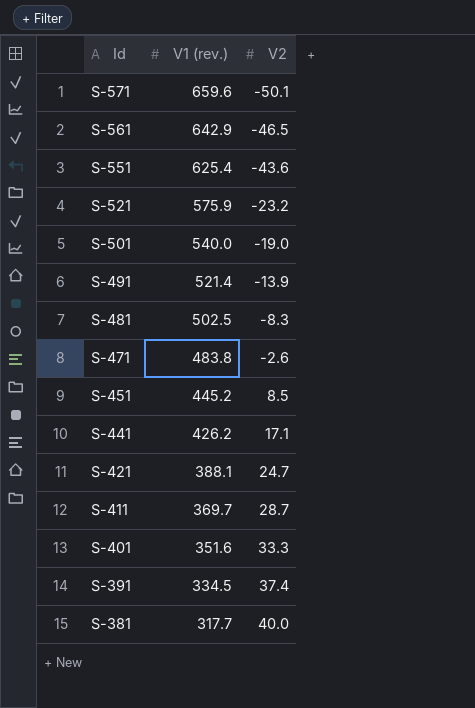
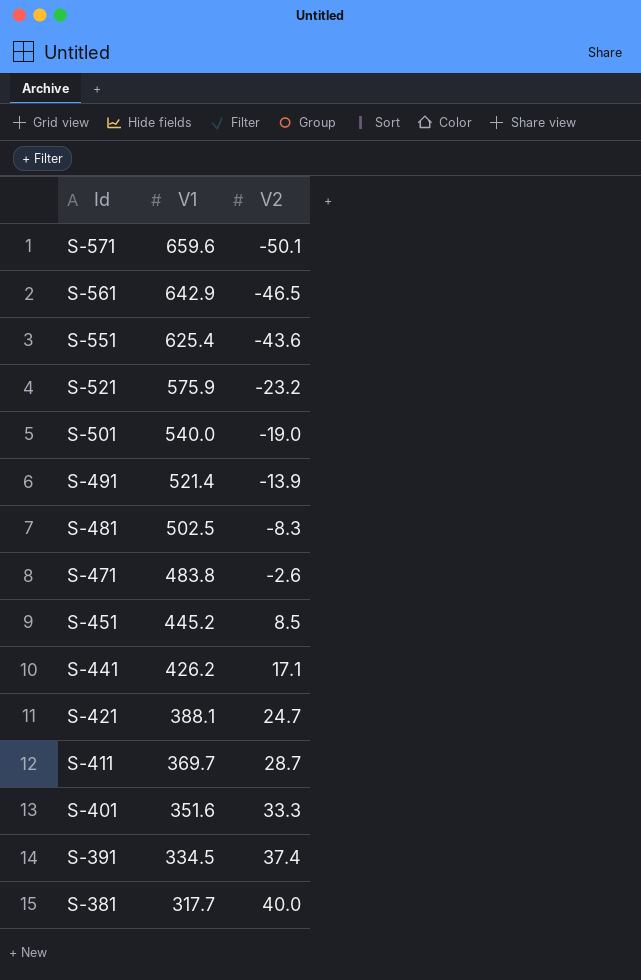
column name: V1 (rev.) -> V1

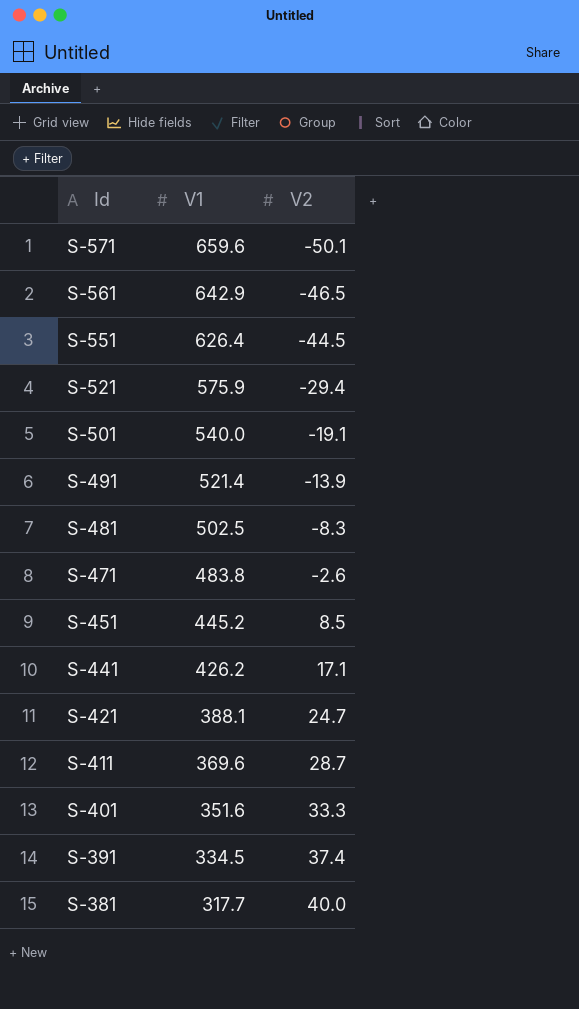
S-551 | V1: 625.4 -> 626.4
S-551 | V2: -43.6 -> -44.5
S-521 | V2: -23.2 -> -29.4
S-501 | V2: -19.0 -> -19.1
S-411 | V1: 369.7 -> 369.6

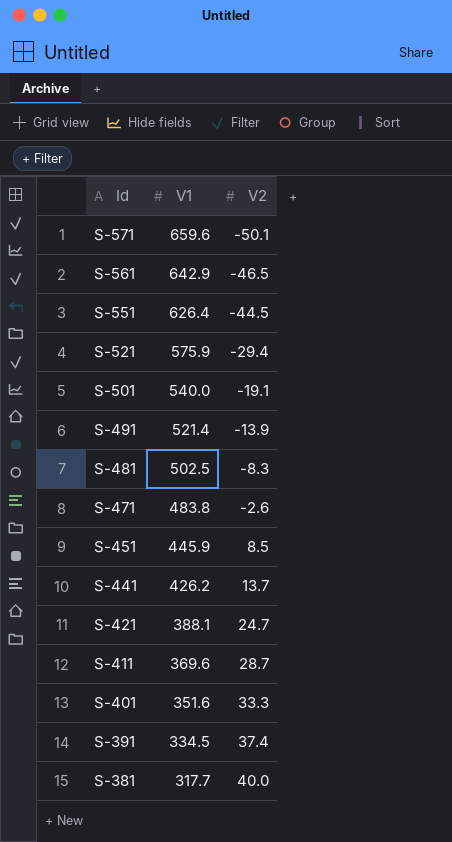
S-451 | V1: 445.2 -> 445.9
S-441 | V2: 17.1 -> 13.7

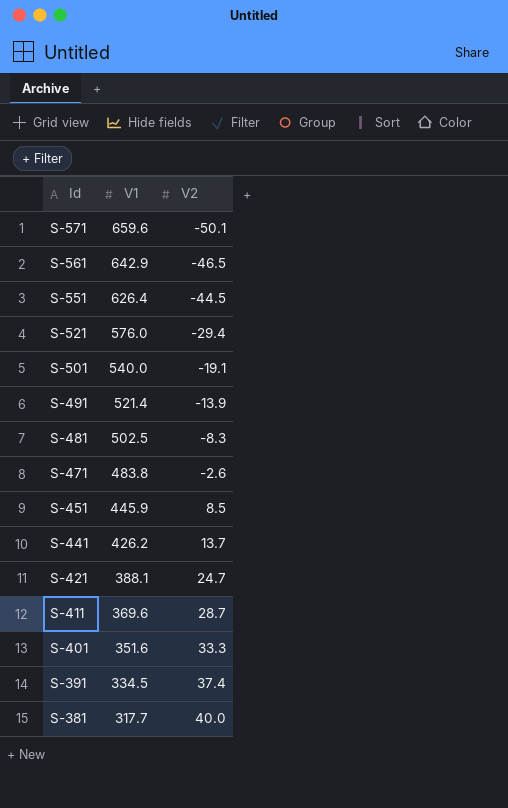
S-521 | V1: 575.9 -> 576.0

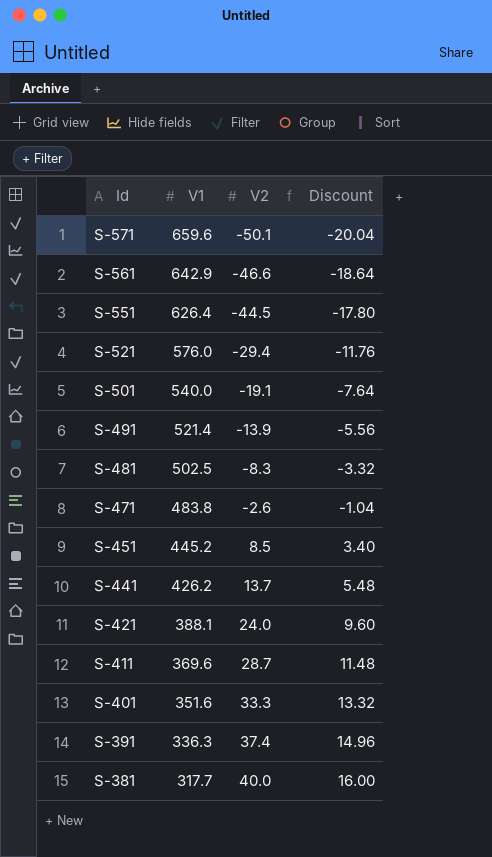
column Discount | formula: none -> [V2] * 0.4
S-561 | V2: -46.5 -> -46.6
S-451 | V1: 445.9 -> 445.2
S-421 | V2: 24.7 -> 24.0
S-391 | V1: 334.5 -> 336.3

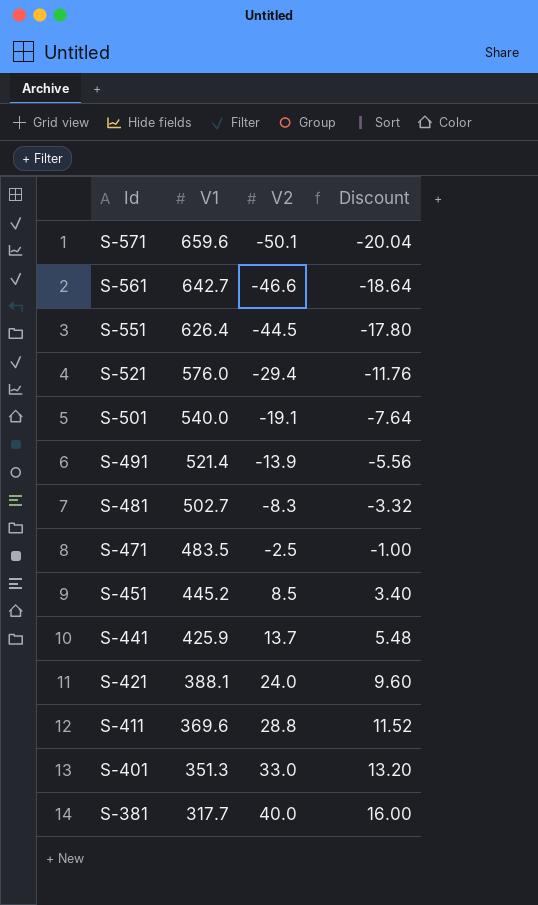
row S-391: 336.3 | 37.4 | 14.96 -> none
S-561 | V1: 642.9 -> 642.7
S-481 | V1: 502.5 -> 502.7
S-471 | V1: 483.8 -> 483.5
S-471 | V2: -2.6 -> -2.5
S-471 | Discount: -1.04 -> -1.00
S-441 | V1: 426.2 -> 425.9
S-411 | V2: 28.7 -> 28.8
S-411 | Discount: 11.48 -> 11.52
S-401 | V1: 351.6 -> 351.3
S-401 | V2: 33.3 -> 33.0
S-401 | Discount: 13.32 -> 13.20

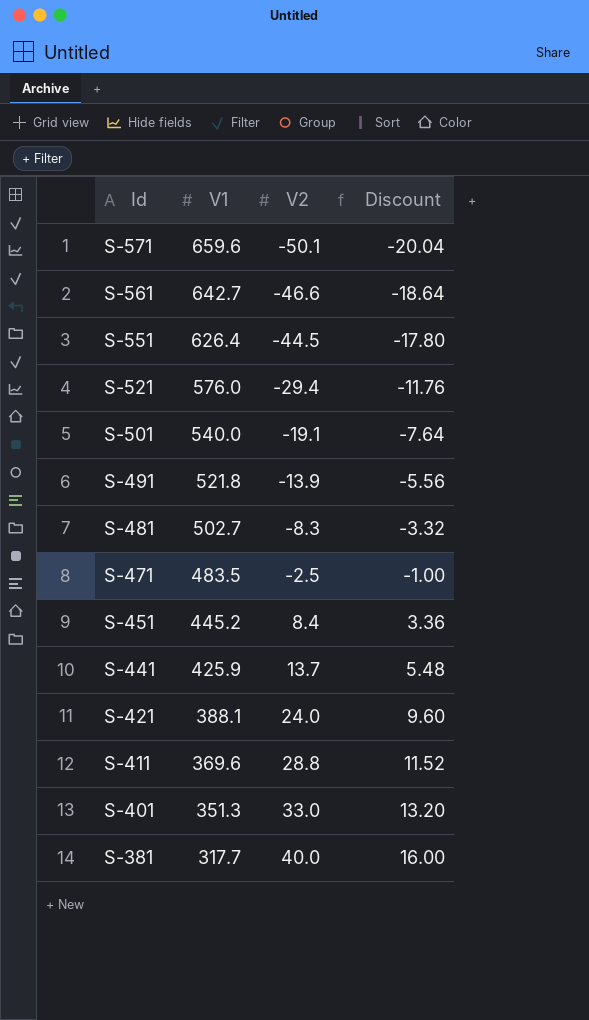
S-491 | V1: 521.4 -> 521.8
S-451 | V2: 8.5 -> 8.4
S-451 | Discount: 3.40 -> 3.36

